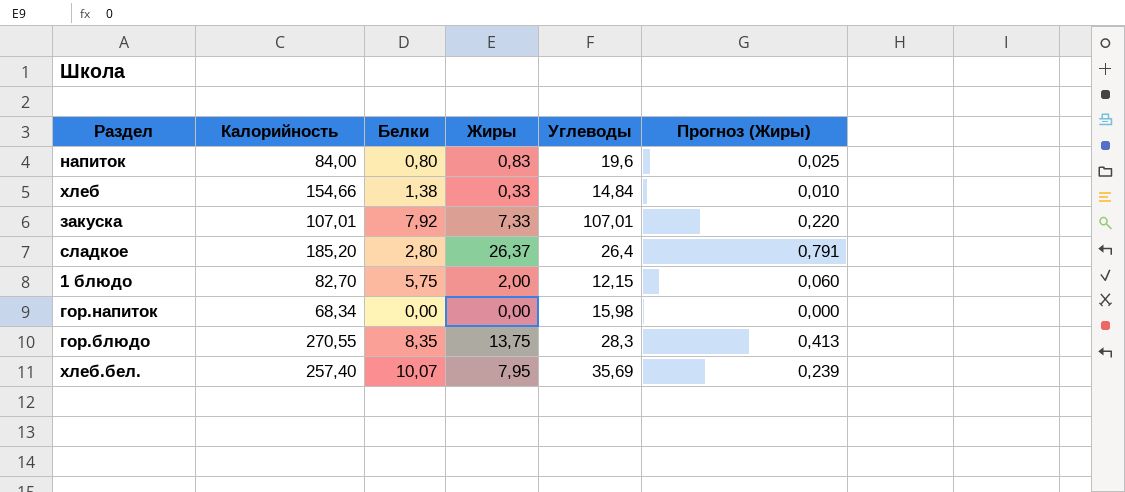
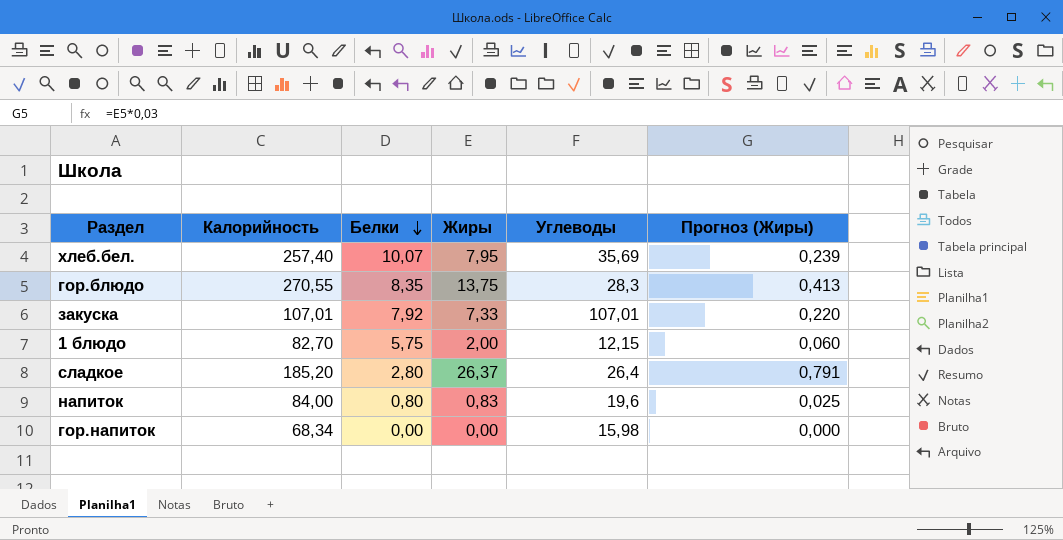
row order: none -> Белки descending
row хлеб: 154,66 | 1,38 | 0,33 | 14,84 | 0,010 -> none

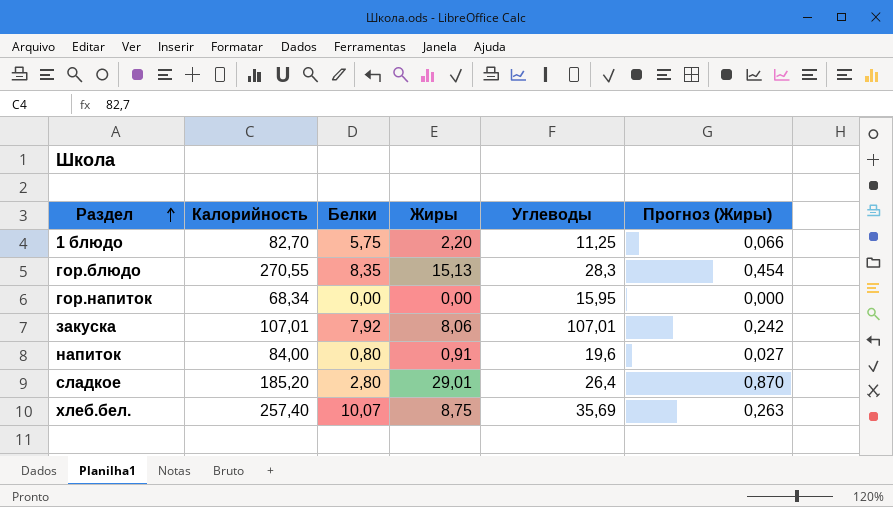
row order: Белки descending -> Раздел ascending
1 блюдо | Жиры: 2,00 -> 2,20
1 блюдо | Углеводы: 12,15 -> 11,25
1 блюдо | Прогноз (Жиры): 0,060 -> 0,066
гор.блюдо | Жиры: 13,75 -> 15,13
гор.блюдо | Прогноз (Жиры): 0,413 -> 0,454
гор.напиток | Углеводы: 15,98 -> 15,95
закуска | Жиры: 7,33 -> 8,06
закуска | Прогноз (Жиры): 0,220 -> 0,242
напиток | Жиры: 0,83 -> 0,91
напиток | Прогноз (Жиры): 0,025 -> 0,027
сладкое | Жиры: 26,37 -> 29,01
сладкое | Прогноз (Жиры): 0,791 -> 0,870
хлеб.бел. | Жиры: 7,95 -> 8,75
хлеб.бел. | Прогноз (Жиры): 0,239 -> 0,263

